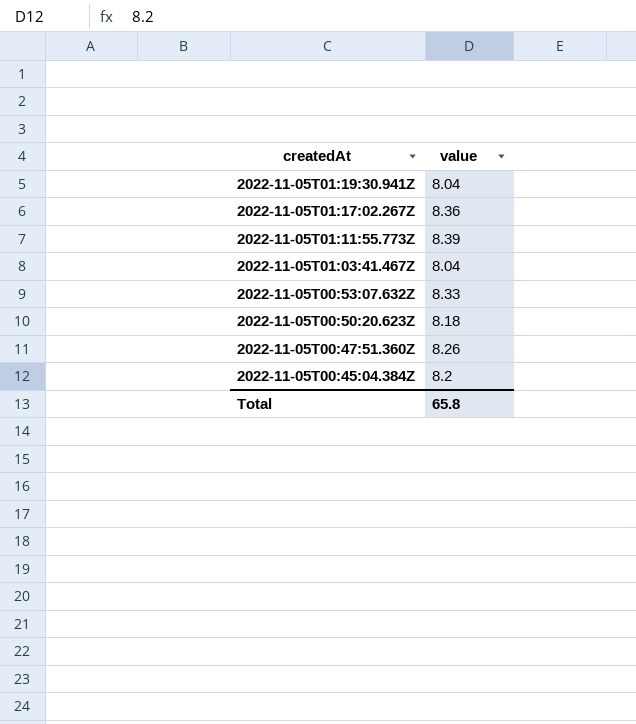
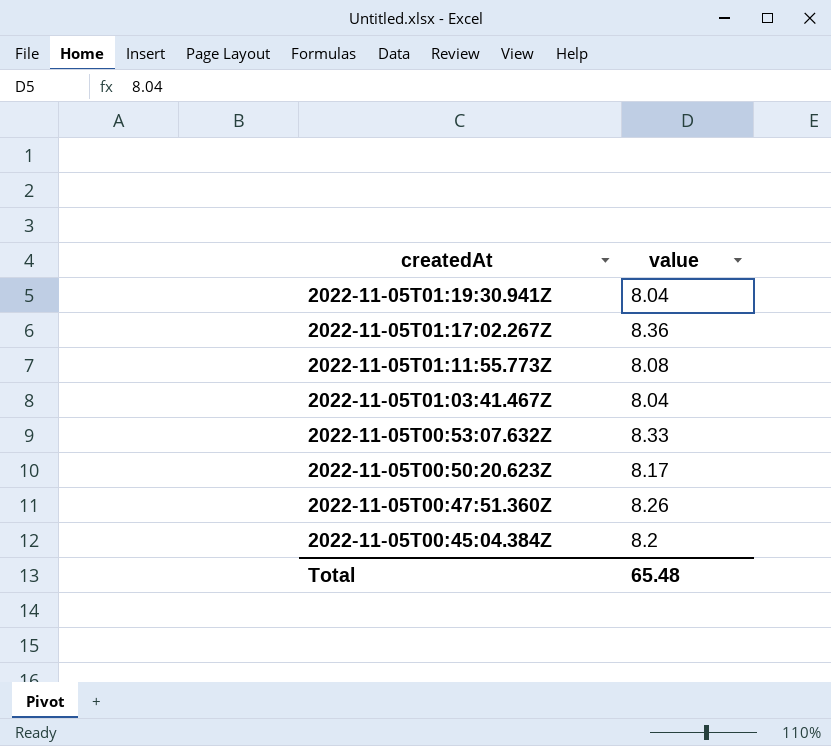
2022-11-05T01:11:55.773Z | value: 8.39 -> 8.08
2022-11-05T00:50:20.623Z | value: 8.18 -> 8.17
Total | value: 65.8 -> 65.48

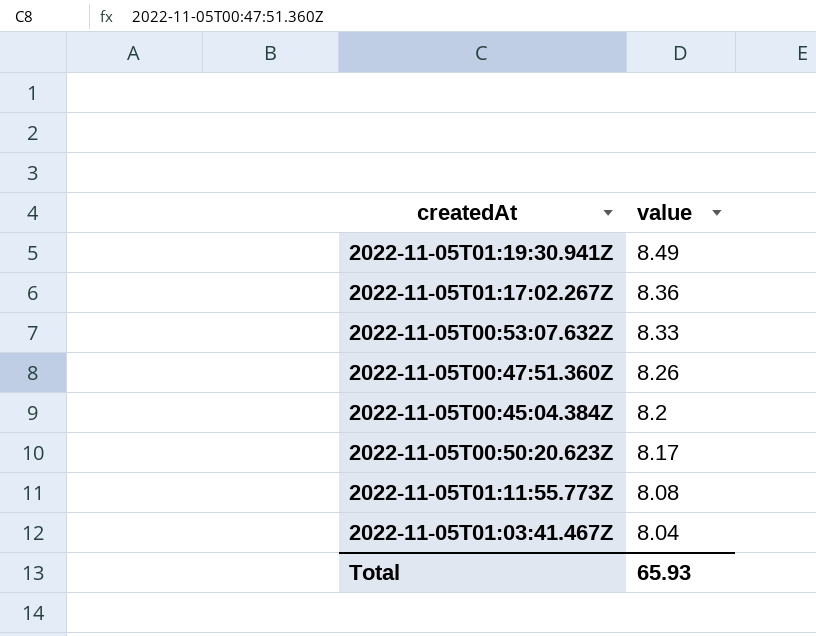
row order: createdAt descending -> value descending
2022-11-05T01:19:30.941Z | value: 8.04 -> 8.49
Total | value: 65.48 -> 65.93

